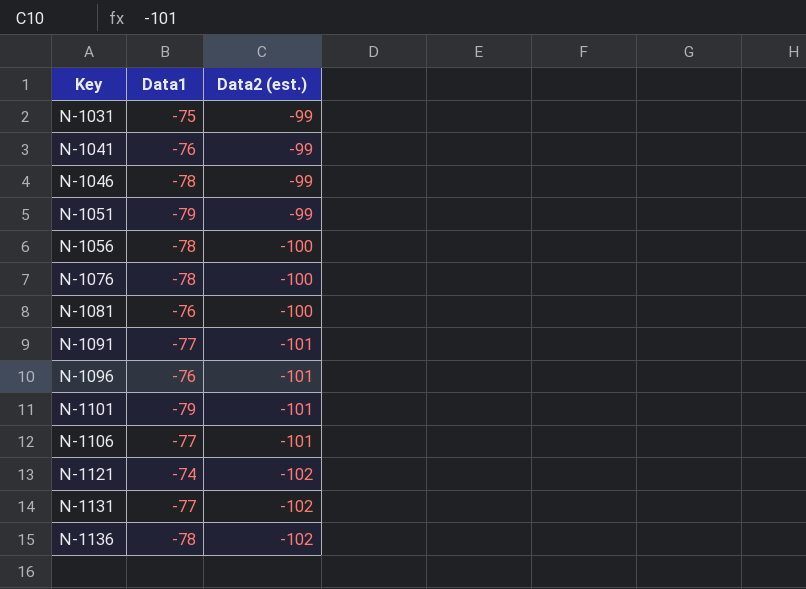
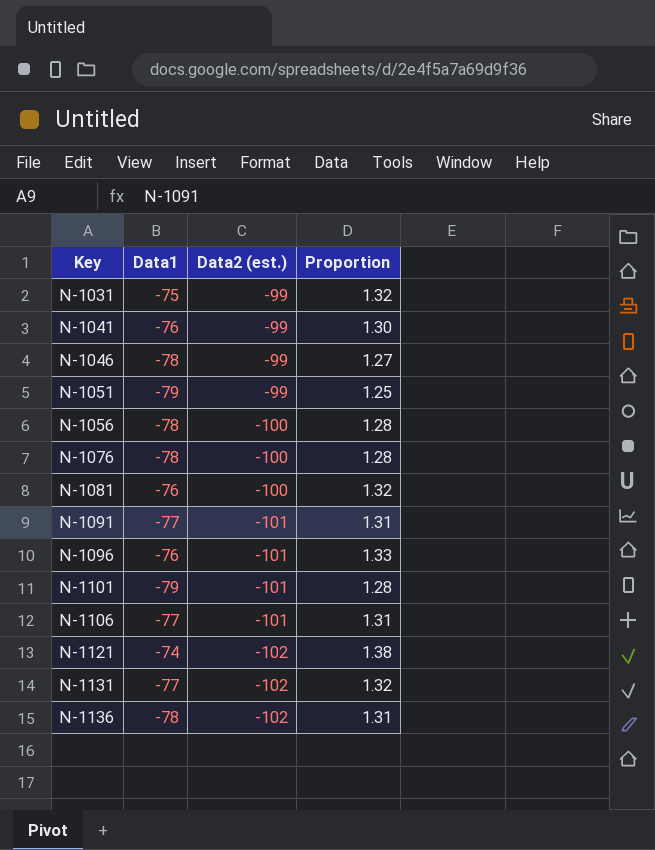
column Proportion | formula: none -> [Data2 (est.)] / [Data1]

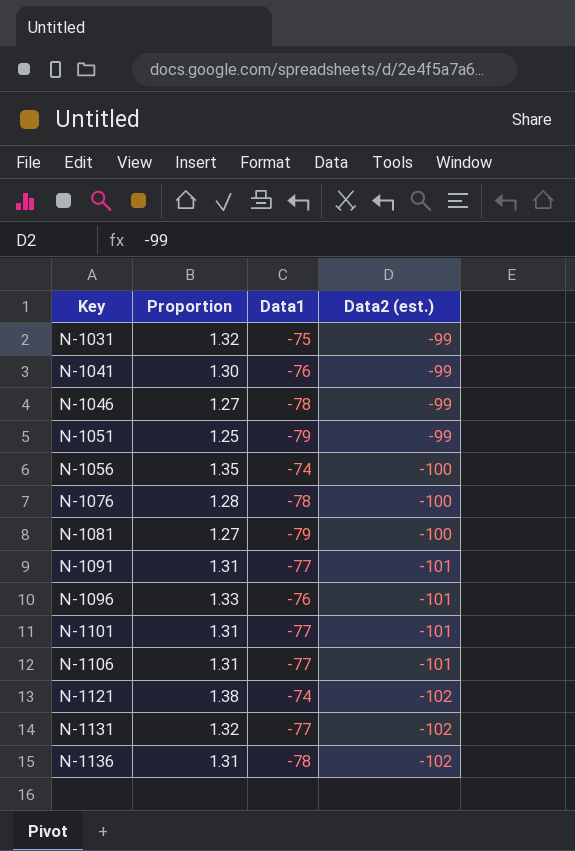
column Proportion | position: 4 -> 2
N-1056 | Proportion: 1.28 -> 1.35
N-1056 | Data1: -78 -> -74
N-1081 | Proportion: 1.32 -> 1.27
N-1081 | Data1: -76 -> -79
N-1101 | Proportion: 1.28 -> 1.31
N-1101 | Data1: -79 -> -77

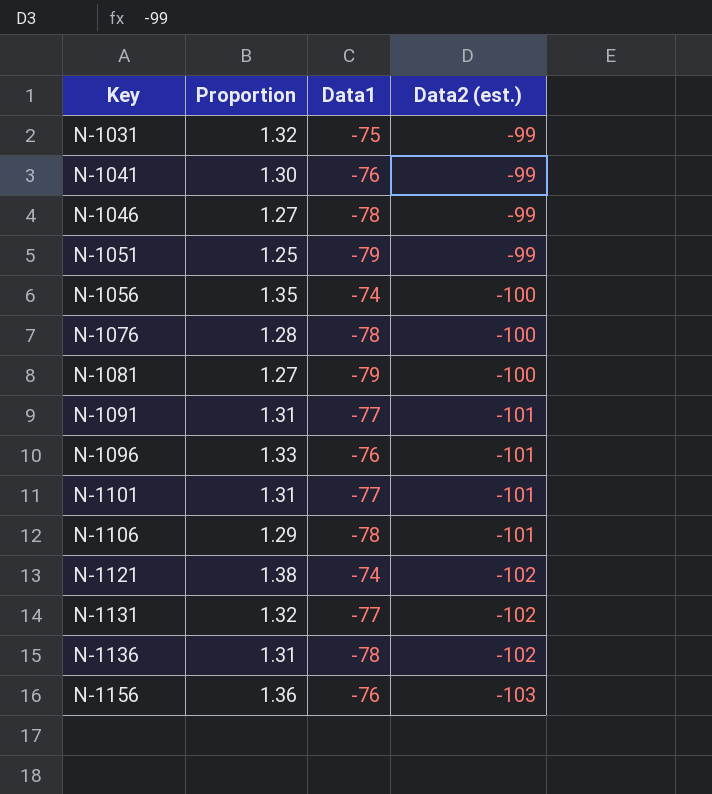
N-1106 | Proportion: 1.31 -> 1.29
N-1106 | Data1: -77 -> -78
row N-1156: none -> 1.36 | -76 | -103

